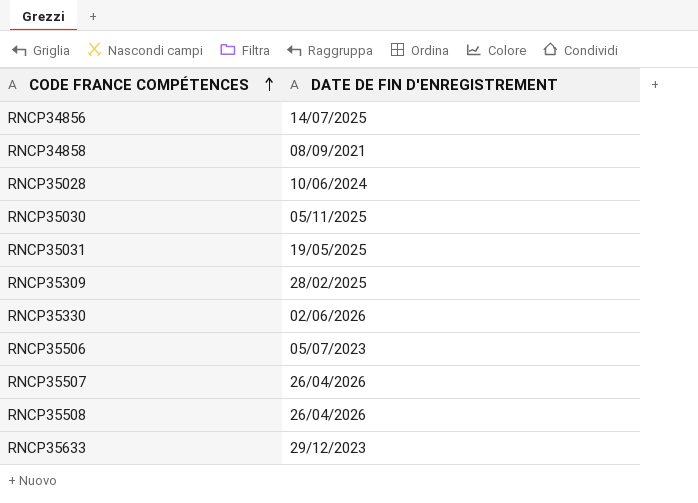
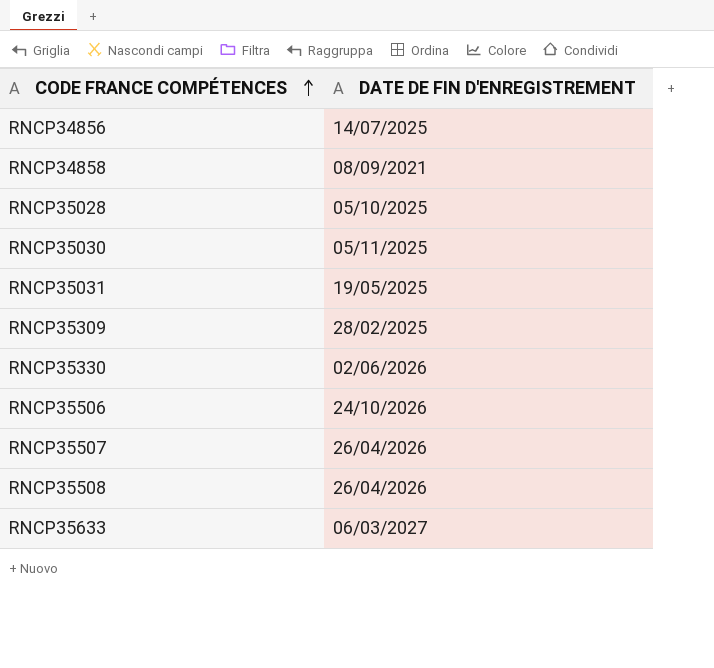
RNCP35028 | DATE DE FIN D'ENREGISTREMENT: 10/06/2024 -> 05/10/2025
RNCP35506 | DATE DE FIN D'ENREGISTREMENT: 05/07/2023 -> 24/10/2026
RNCP35633 | DATE DE FIN D'ENREGISTREMENT: 29/12/2023 -> 06/03/2027

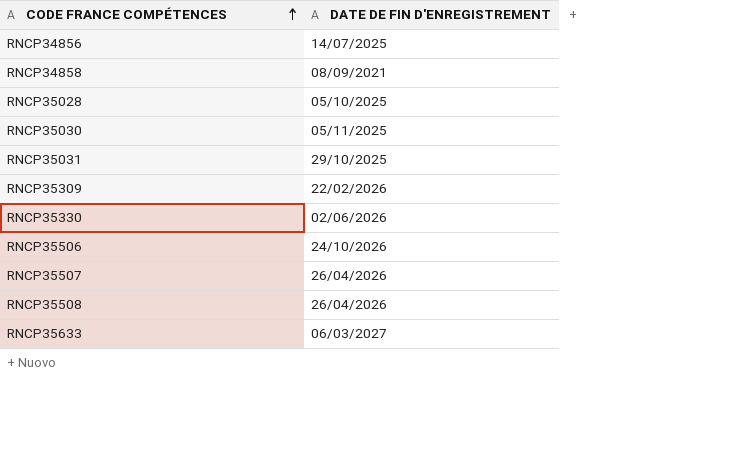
RNCP35031 | DATE DE FIN D'ENREGISTREMENT: 19/05/2025 -> 29/10/2025
RNCP35309 | DATE DE FIN D'ENREGISTREMENT: 28/02/2025 -> 22/02/2026

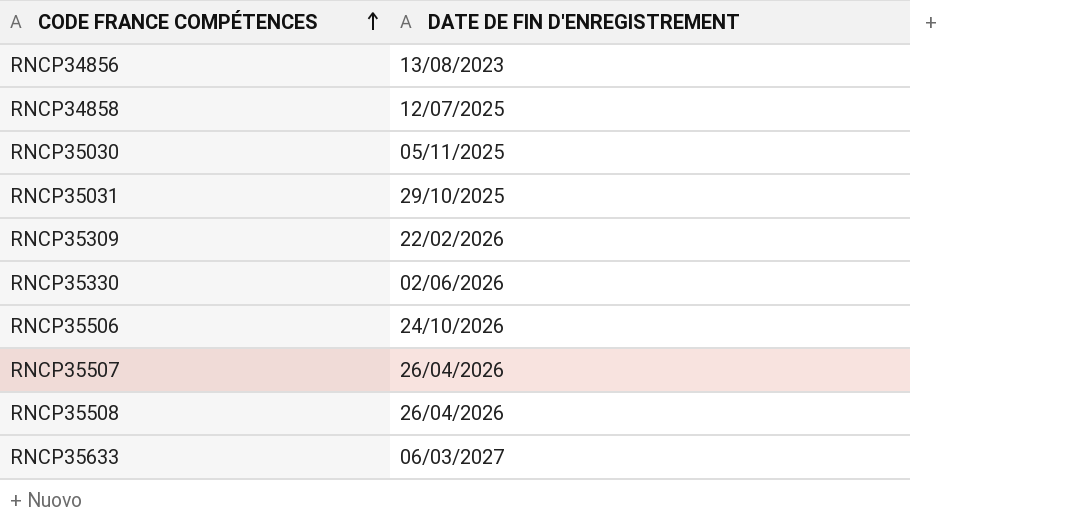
row RNCP35028: 05/10/2025 -> none
RNCP34856 | DATE DE FIN D'ENREGISTREMENT: 14/07/2025 -> 13/08/2023
RNCP34858 | DATE DE FIN D'ENREGISTREMENT: 08/09/2021 -> 12/07/2025

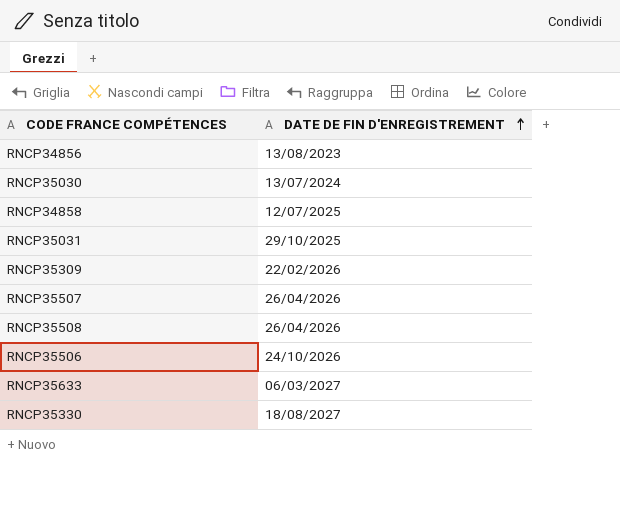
row order: CODE FRANCE COMPÉTENCES ascending -> DATE DE FIN D'ENREGISTREMENT ascending
RNCP35030 | DATE DE FIN D'ENREGISTREMENT: 05/11/2025 -> 13/07/2024
RNCP35330 | DATE DE FIN D'ENREGISTREMENT: 02/06/2026 -> 18/08/2027

